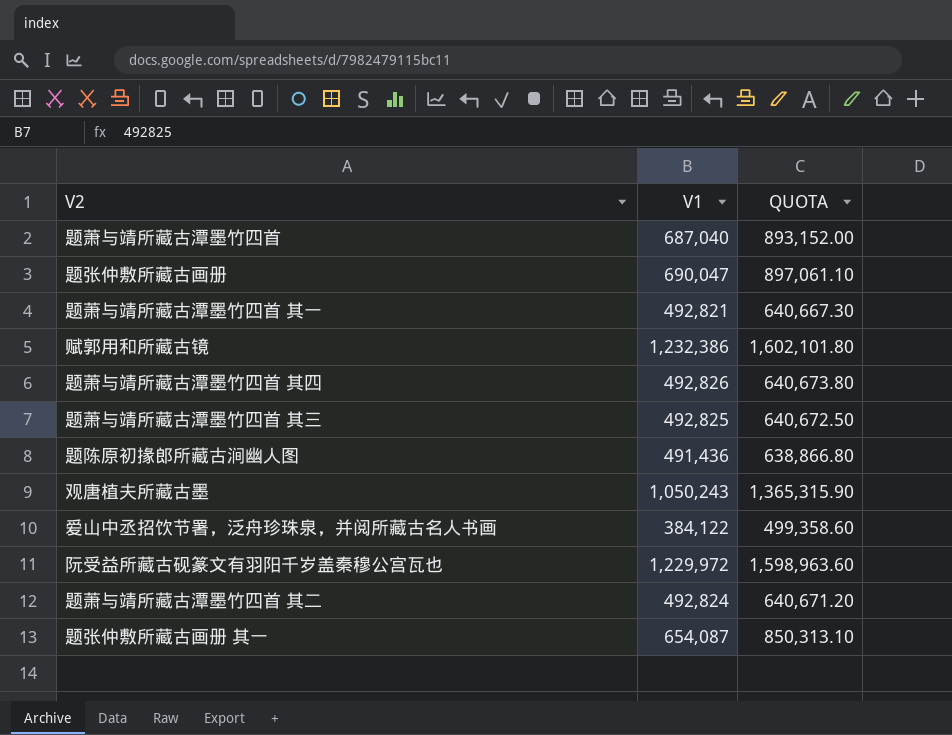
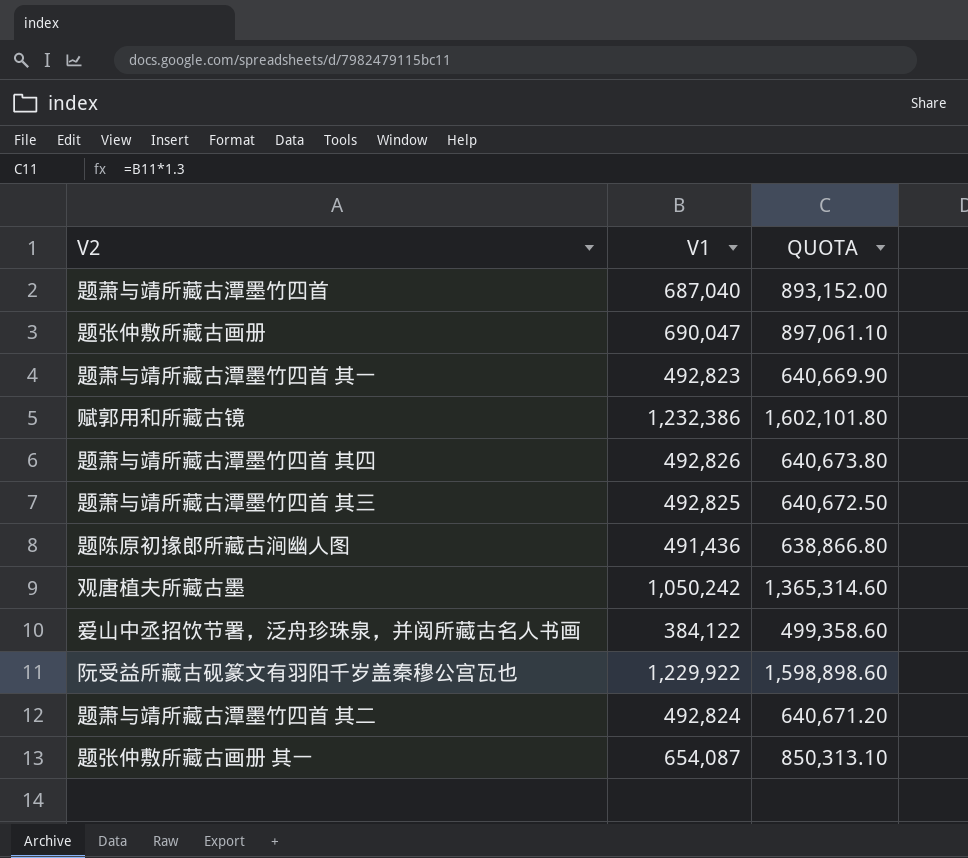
题萧与靖所藏古潭墨竹四首 其一 | V1: 492,821 -> 492,823
题萧与靖所藏古潭墨竹四首 其一 | QUOTA: 640,667.30 -> 640,669.90
观唐植夫所藏古墨 | V1: 1,050,243 -> 1,050,242
观唐植夫所藏古墨 | QUOTA: 1,365,315.90 -> 1,365,314.60
阮受益所藏古砚篆文有羽阳千岁盖秦穆公宫瓦也 | V1: 1,229,972 -> 1,229,922
阮受益所藏古砚篆文有羽阳千岁盖秦穆公宫瓦也 | QUOTA: 1,598,963.60 -> 1,598,898.60

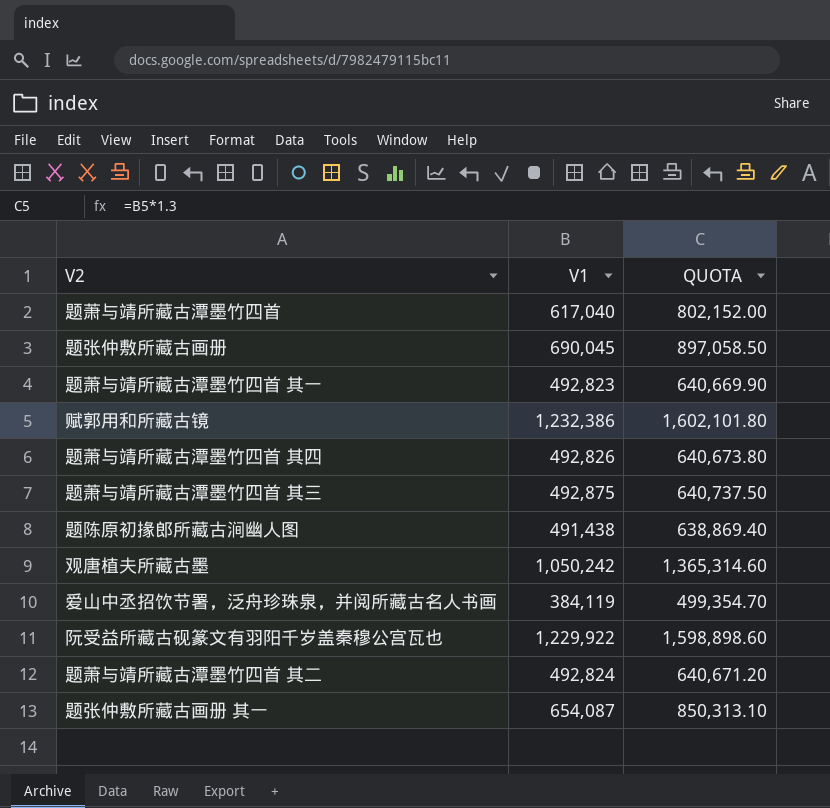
题萧与靖所藏古潭墨竹四首 | V1: 687,040 -> 617,040
题萧与靖所藏古潭墨竹四首 | QUOTA: 893,152.00 -> 802,152.00
题张仲敷所藏古画册 | V1: 690,047 -> 690,045
题张仲敷所藏古画册 | QUOTA: 897,061.10 -> 897,058.50
题萧与靖所藏古潭墨竹四首 其三 | V1: 492,825 -> 492,875
题萧与靖所藏古潭墨竹四首 其三 | QUOTA: 640,672.50 -> 640,737.50
题陈原初掾郎所藏古涧幽人图 | V1: 491,436 -> 491,438
题陈原初掾郎所藏古涧幽人图 | QUOTA: 638,866.80 -> 638,869.40
爱山中丞招饮节署，泛舟珍珠泉，并阅所藏古名人书画 | V1: 384,122 -> 384,119
爱山中丞招饮节署，泛舟珍珠泉，并阅所藏古名人书画 | QUOTA: 499,358.60 -> 499,354.70

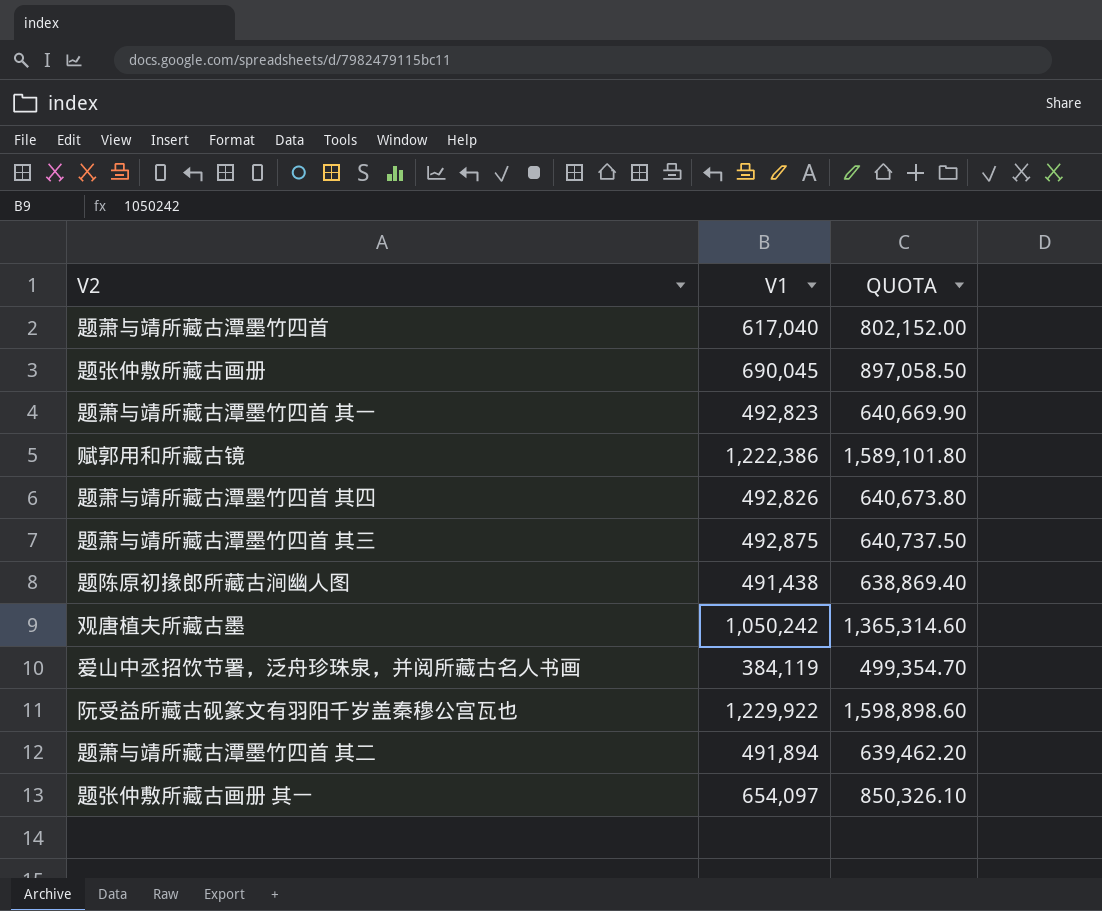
赋郭用和所藏古镜 | V1: 1,232,386 -> 1,222,386
赋郭用和所藏古镜 | QUOTA: 1,602,101.80 -> 1,589,101.80
题萧与靖所藏古潭墨竹四首 其二 | V1: 492,824 -> 491,894
题萧与靖所藏古潭墨竹四首 其二 | QUOTA: 640,671.20 -> 639,462.20
题张仲敷所藏古画册 其一 | V1: 654,087 -> 654,097
题张仲敷所藏古画册 其一 | QUOTA: 850,313.10 -> 850,326.10

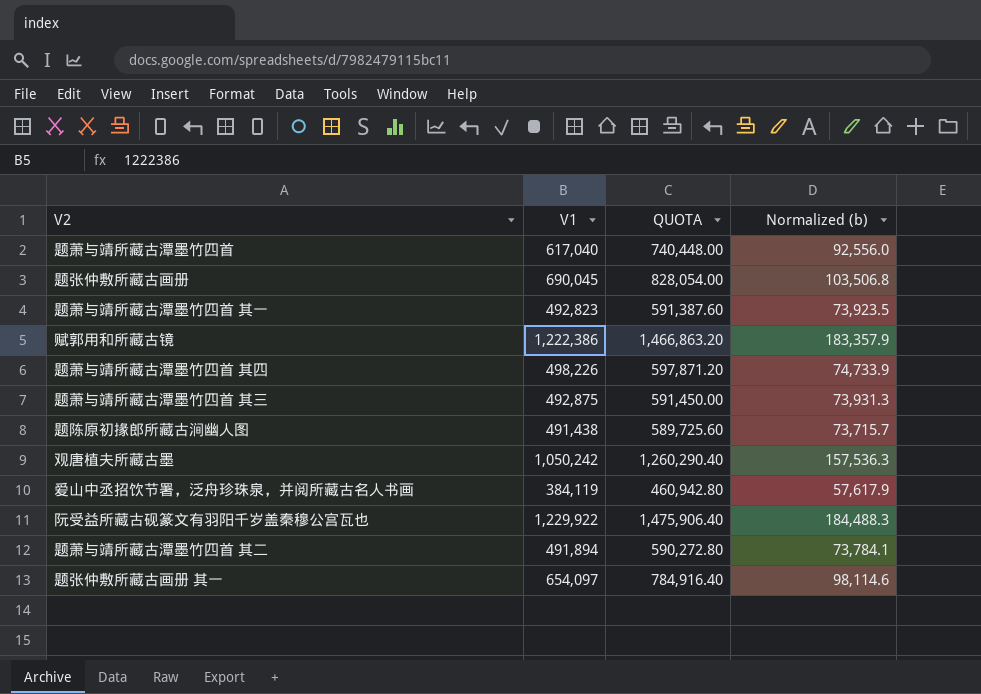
column QUOTA | formula: [V1] * 1.3 -> [V1] * 1.2
column Normalized (b) | formula: none -> [V1] * 0.15
题萧与靖所藏古潭墨竹四首 其四 | V1: 492,826 -> 498,226

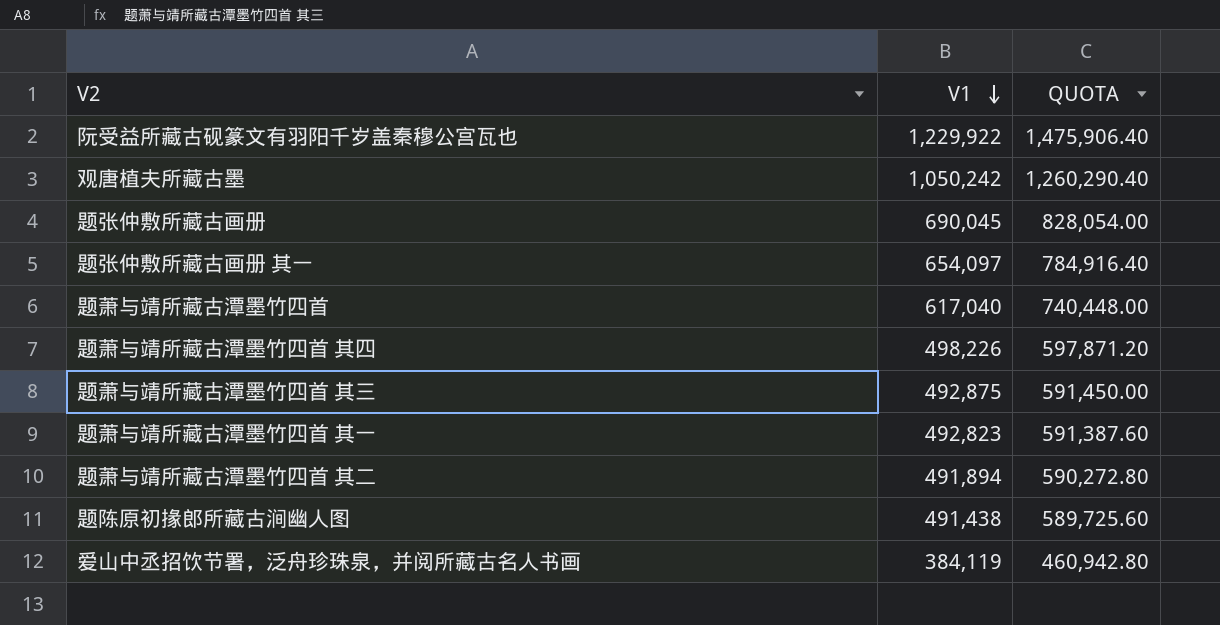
row order: none -> V1 descending
column Normalized (b) | formula: [V1] * 0.15 -> none
row 赋郭用和所藏古镜: 1,222,386 | 1,466,863.20 | 183,357.9 -> none

